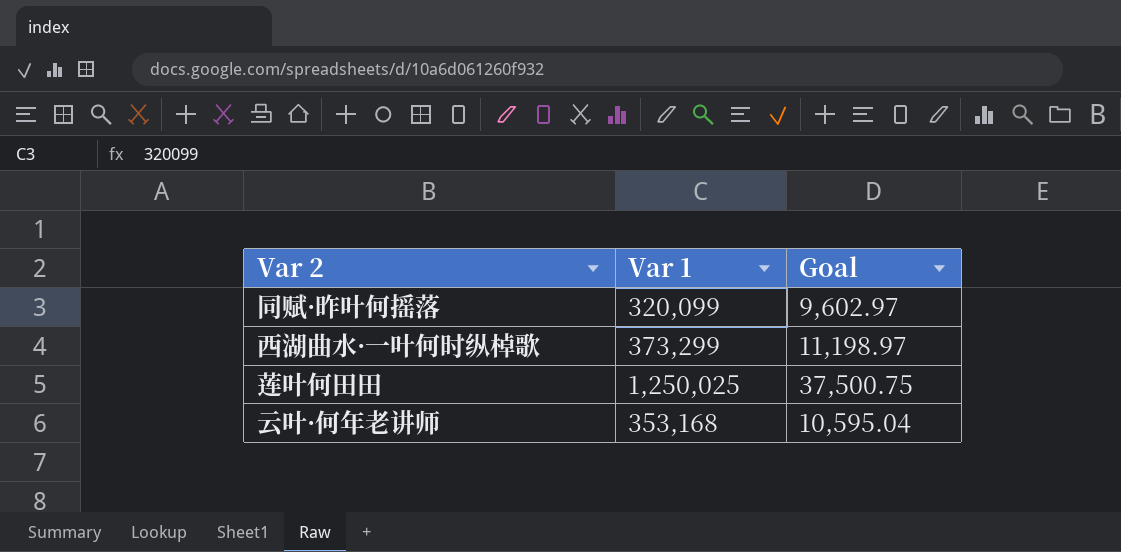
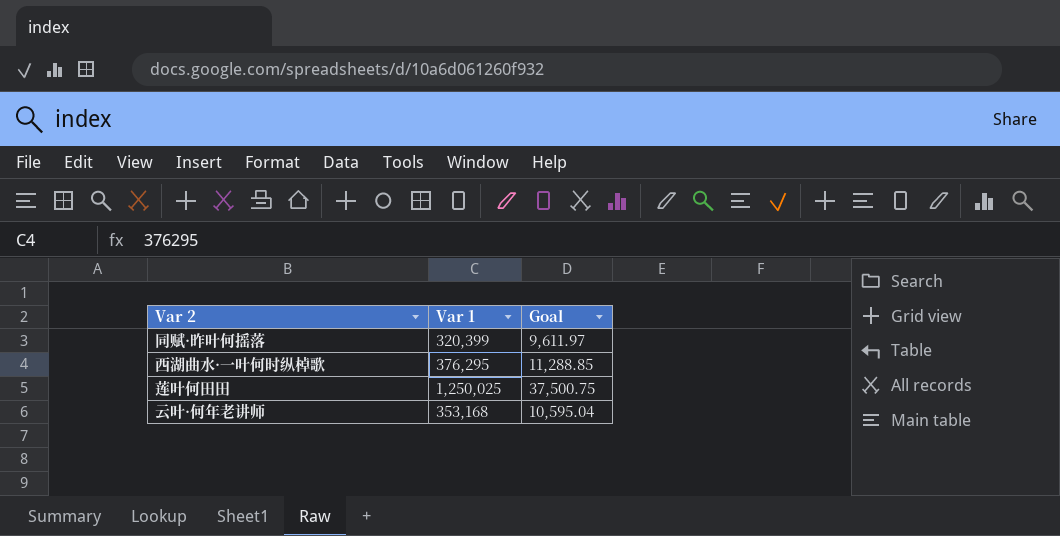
同赋·昨叶何摇落 | Var 1: 320,099 -> 320,399
同赋·昨叶何摇落 | Goal: 9,602.97 -> 9,611.97
西湖曲水·一叶何时纵棹歌 | Var 1: 373,299 -> 376,295
西湖曲水·一叶何时纵棹歌 | Goal: 11,198.97 -> 11,288.85

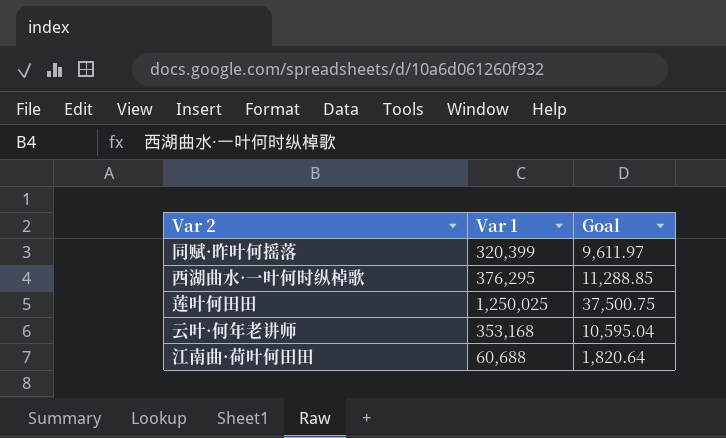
row 江南曲·荷叶何田田: none -> 60,688 | 1,820.64

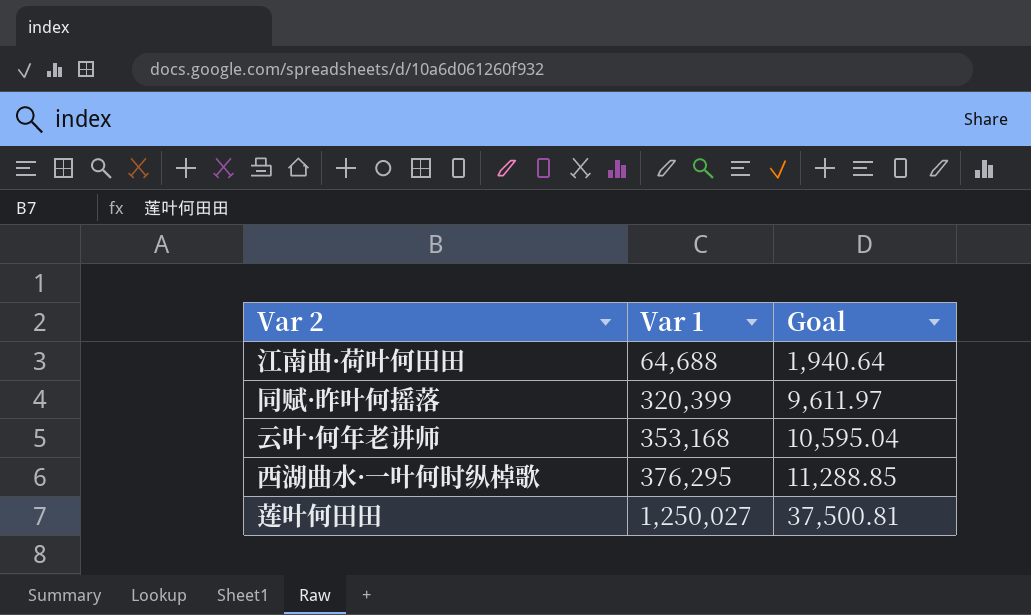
row order: none -> Var 1 ascending
江南曲·荷叶何田田 | Var 1: 60,688 -> 64,688
江南曲·荷叶何田田 | Goal: 1,820.64 -> 1,940.64
莲叶何田田 | Var 1: 1,250,025 -> 1,250,027
莲叶何田田 | Goal: 37,500.75 -> 37,500.81

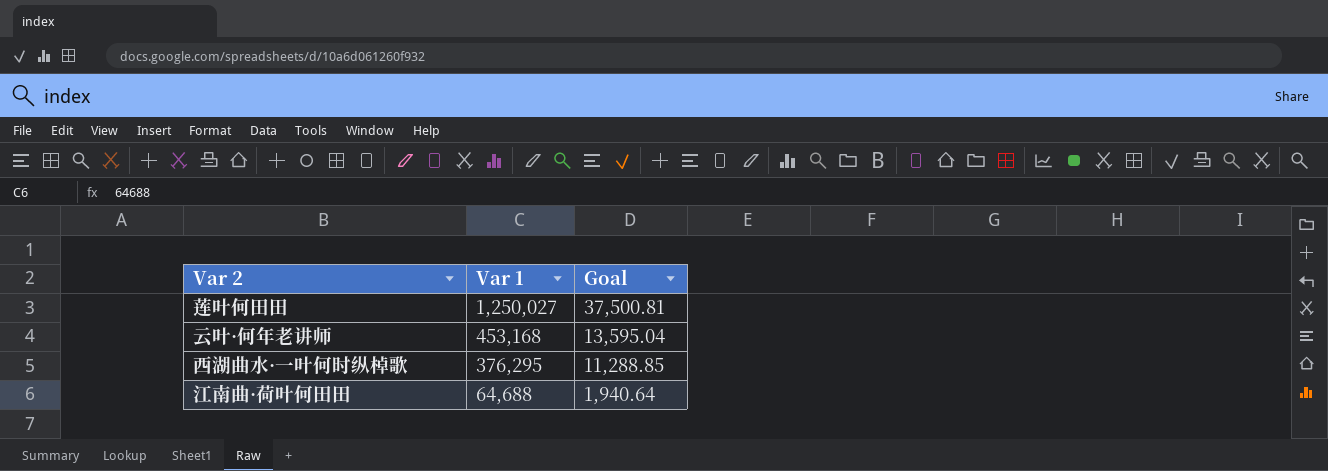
row order: Var 1 ascending -> Var 1 descending
row 同赋·昨叶何摇落: 320,399 | 9,611.97 -> none
云叶·何年老讲师 | Var 1: 353,168 -> 453,168
云叶·何年老讲师 | Goal: 10,595.04 -> 13,595.04

